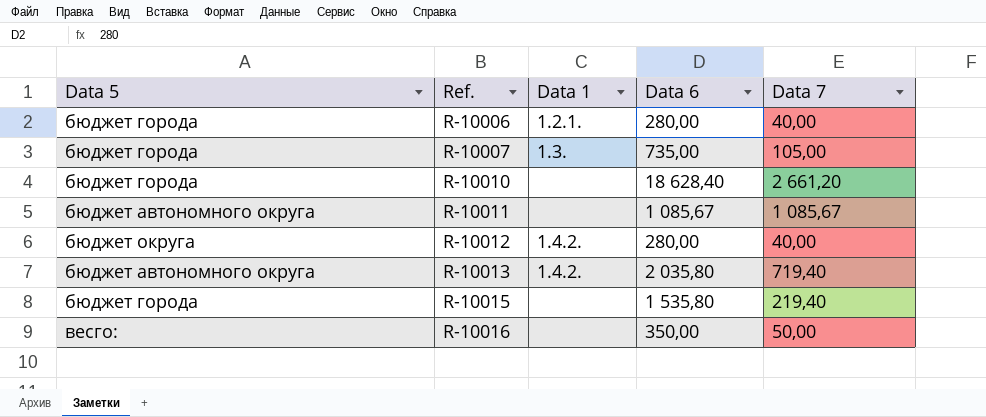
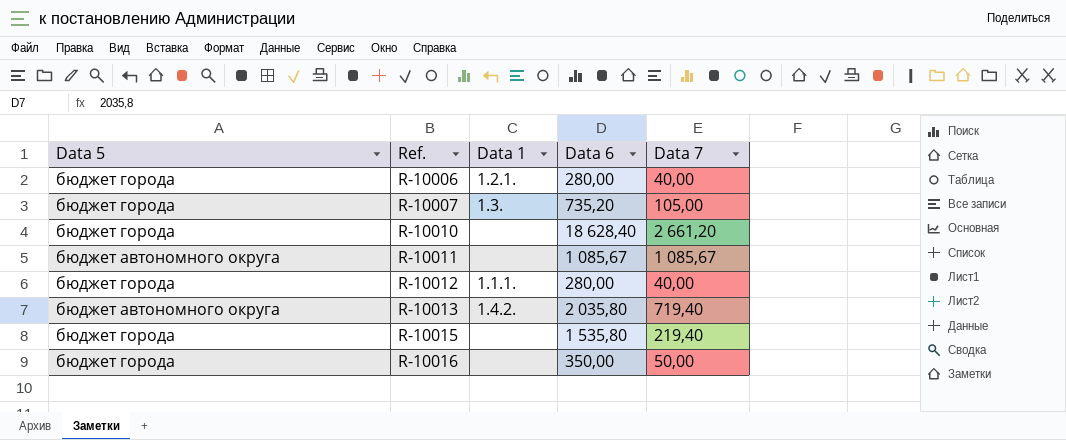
R-10007 | Data 6: 735,00 -> 735,20
R-10012 | Data 5: бюджет округа -> бюджет города
R-10012 | Data 1: 1.4.2. -> 1.1.1.
R-10016 | Data 5: весго: -> бюджет города

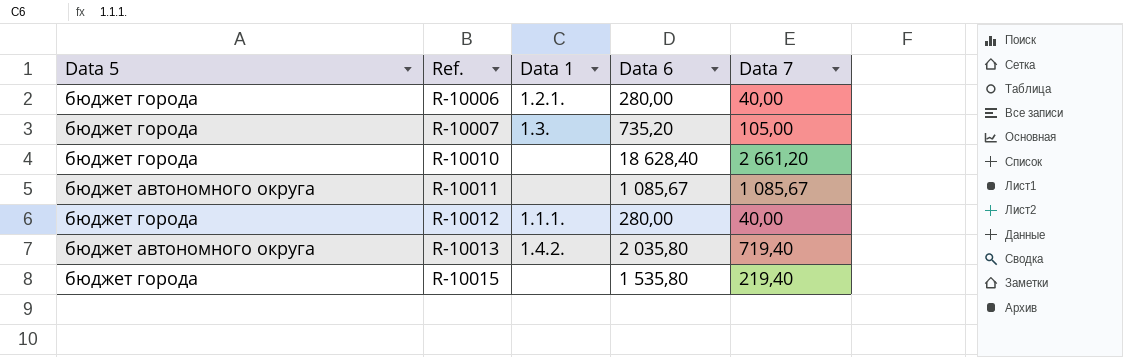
row R-10016: бюджет города | none | 350,00 | 50,00 -> none

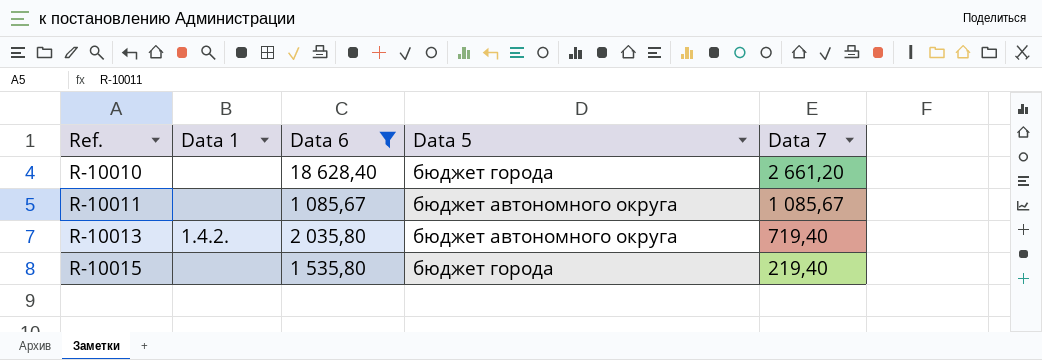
filter: none -> Data 6 >= 1 085,67
column Data 5 | position: 1 -> 4

